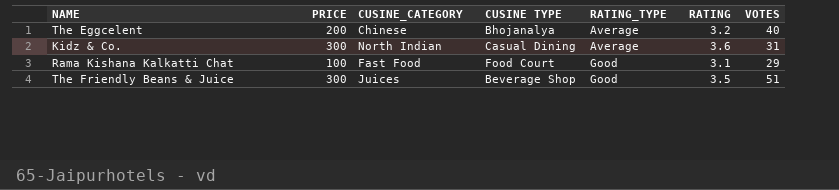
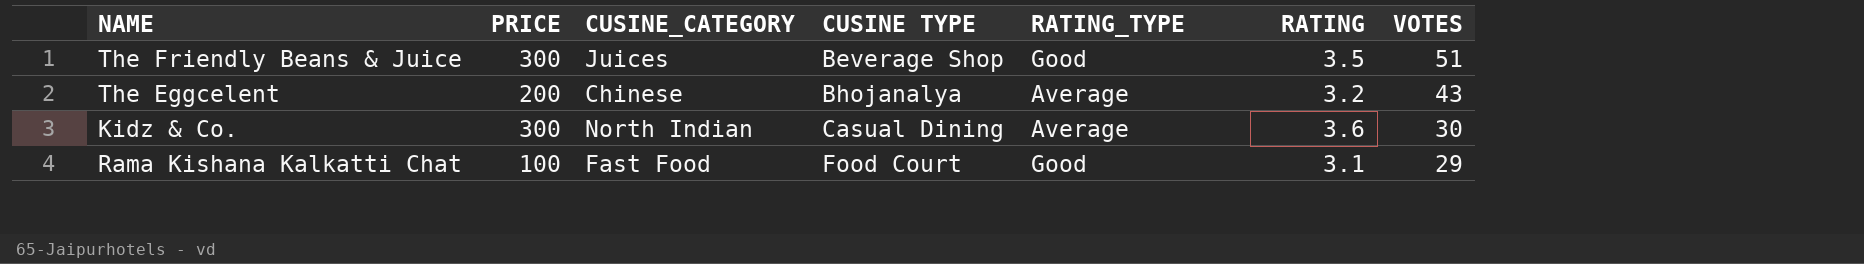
row order: RATING_TYPE ascending -> CUSINE TYPE ascending
The Eggcelent | VOTES: 40 -> 43
Kidz & Co. | VOTES: 31 -> 30

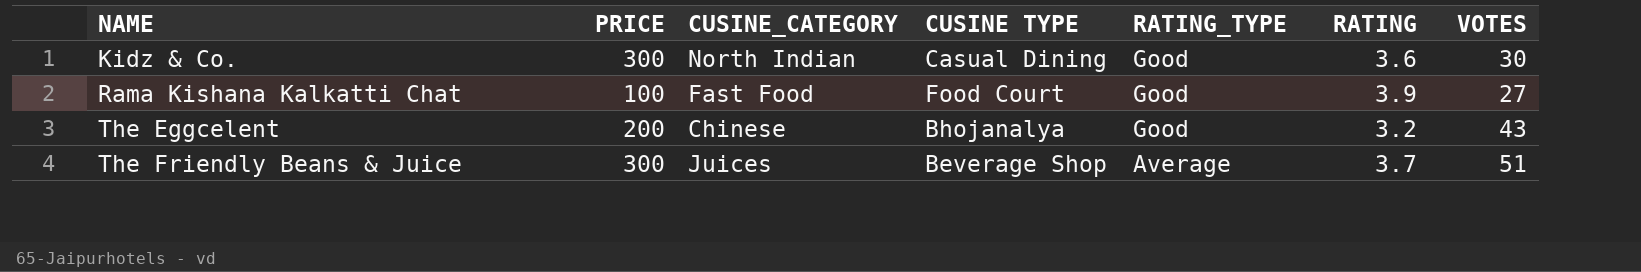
row order: CUSINE TYPE ascending -> NAME ascending
Kidz & Co. | RATING_TYPE: Average -> Good
Rama Kishana Kalkatti Chat | RATING: 3.1 -> 3.9
Rama Kishana Kalkatti Chat | VOTES: 29 -> 27
The Eggcelent | RATING_TYPE: Average -> Good
The Friendly Beans & Juice | RATING_TYPE: Good -> Average
The Friendly Beans & Juice | RATING: 3.5 -> 3.7

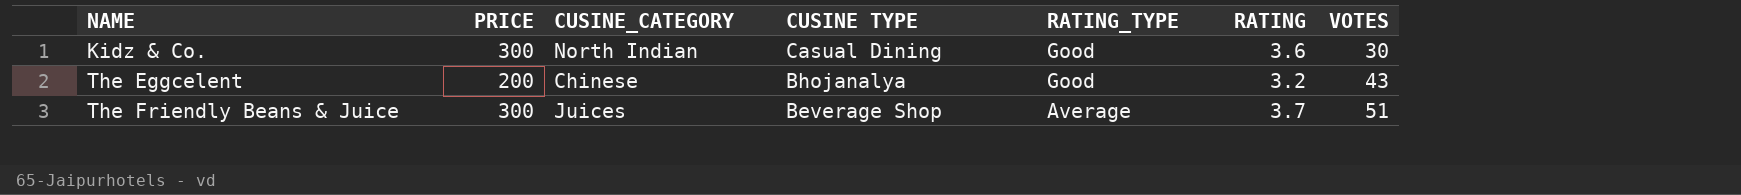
row Rama Kishana Kalkatti Chat: 100 | Fast Food | Food Court | Good | 3.9 | 27 -> none

